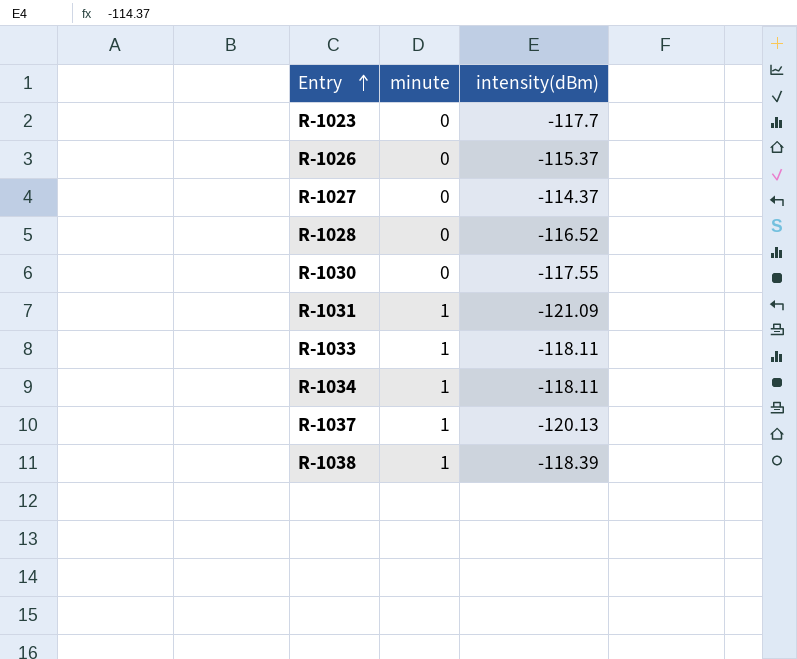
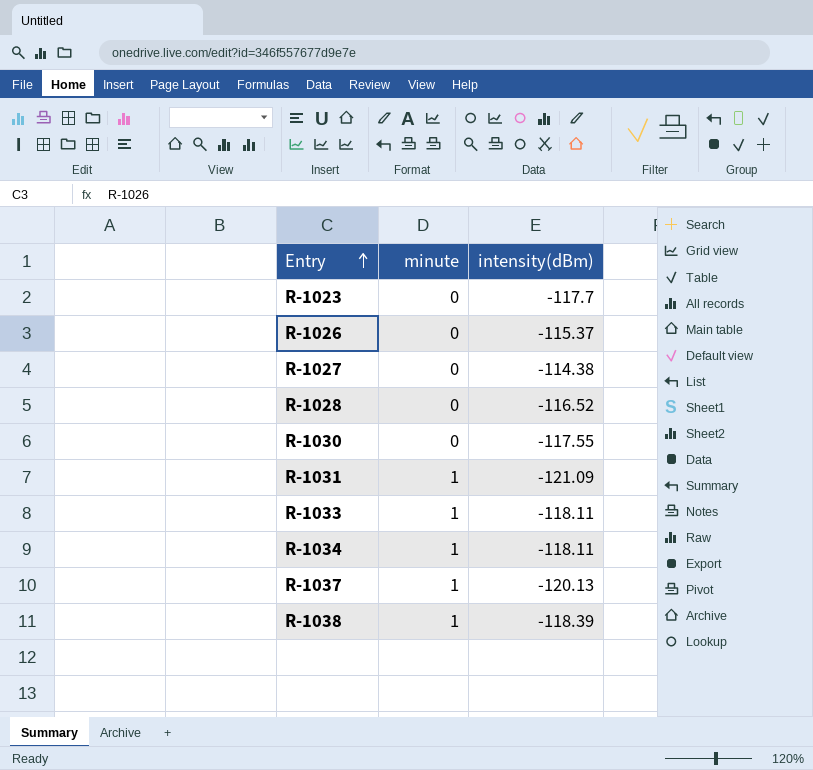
R-1027 | intensity(dBm): -114.37 -> -114.38

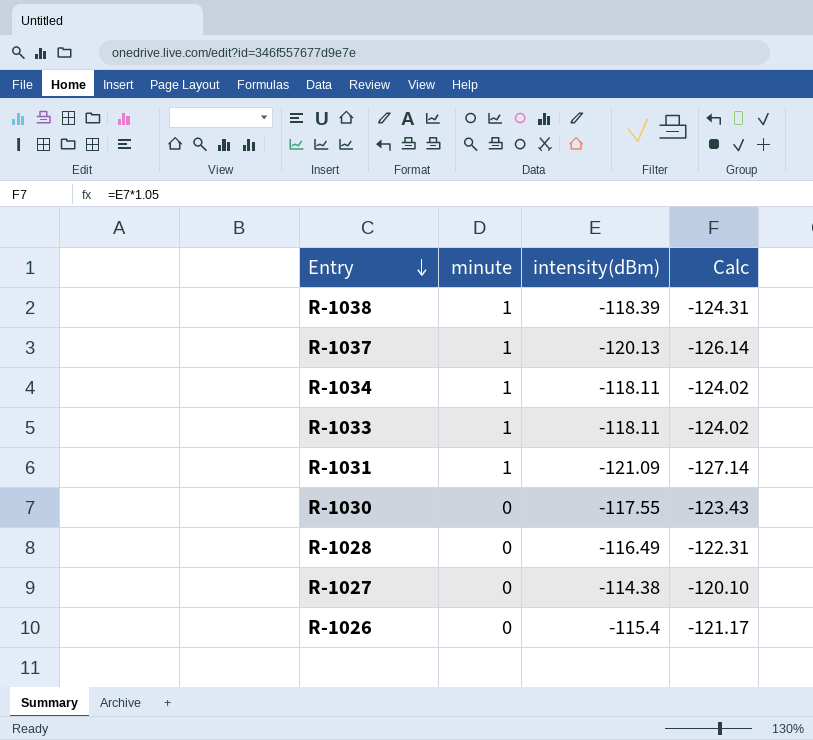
row order: Entry ascending -> Entry descending
column Calc | formula: none -> [intensity(dBm)] * 1.05
row R-1023: 0 | -117.7 -> none
R-1028 | intensity(dBm): -116.52 -> -116.49
R-1026 | intensity(dBm): -115.37 -> -115.4

